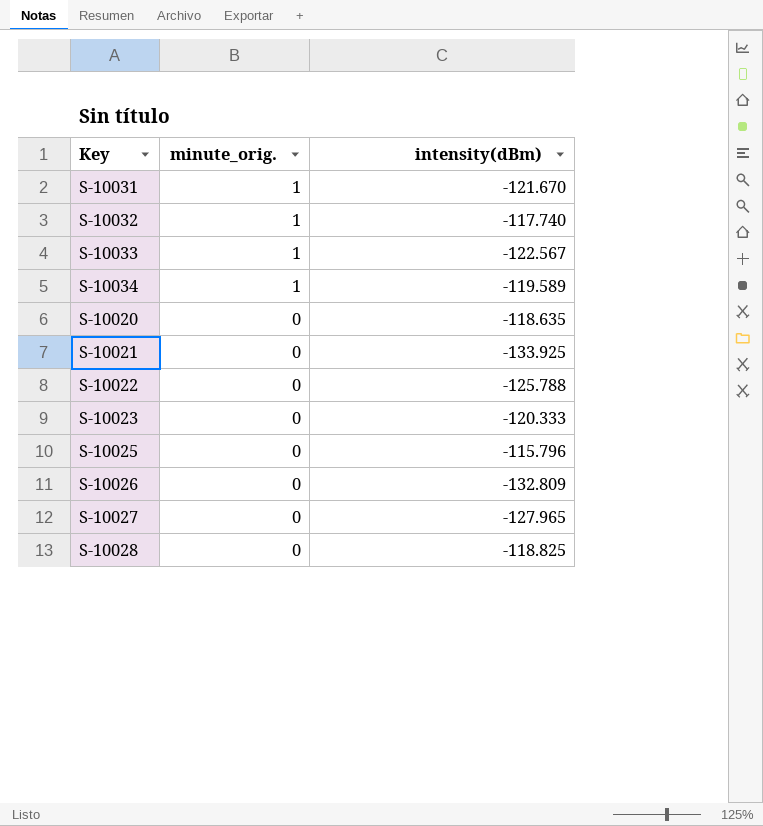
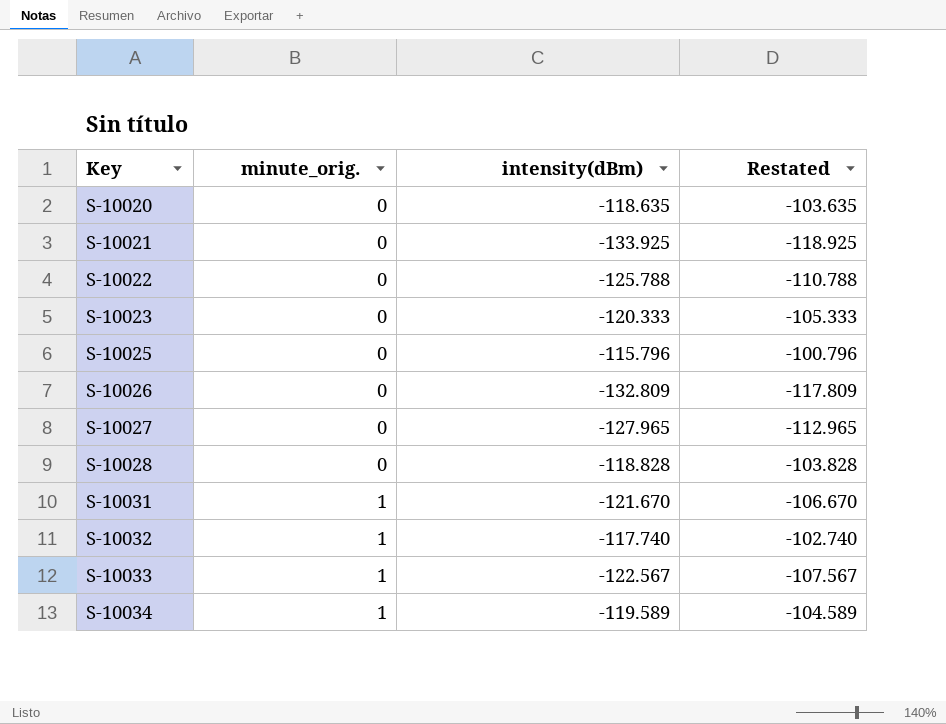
row order: minute_orig. descending -> Key ascending
column Restated | formula: none -> [intensity(dBm)] + 15
S-10028 | intensity(dBm): -118.825 -> -118.828

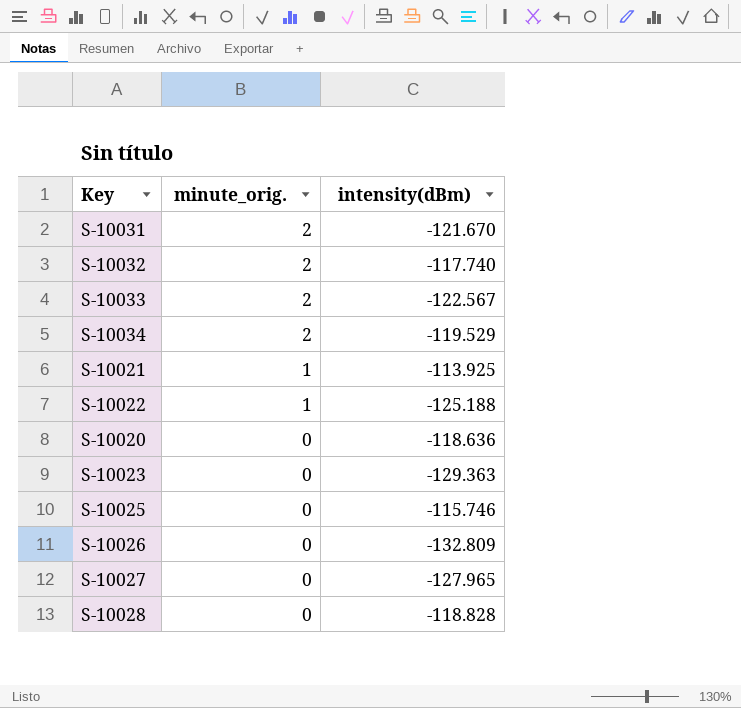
row order: Key ascending -> minute_orig. descending
column Restated | formula: [intensity(dBm)] + 15 -> none
S-10031 | minute_orig.: 1 -> 2
S-10032 | minute_orig.: 1 -> 2
S-10033 | minute_orig.: 1 -> 2
S-10034 | minute_orig.: 1 -> 2
S-10034 | intensity(dBm): -119.589 -> -119.529
S-10021 | minute_orig.: 0 -> 1
S-10021 | intensity(dBm): -133.925 -> -113.925
S-10022 | minute_orig.: 0 -> 1
S-10022 | intensity(dBm): -125.788 -> -125.188
S-10020 | intensity(dBm): -118.635 -> -118.636
S-10023 | intensity(dBm): -120.333 -> -129.363
S-10025 | intensity(dBm): -115.796 -> -115.746

